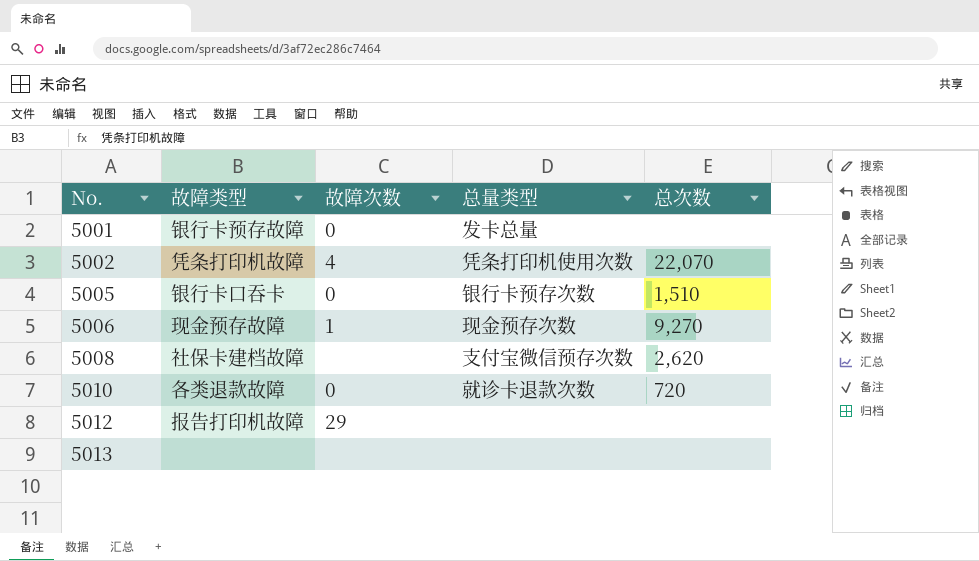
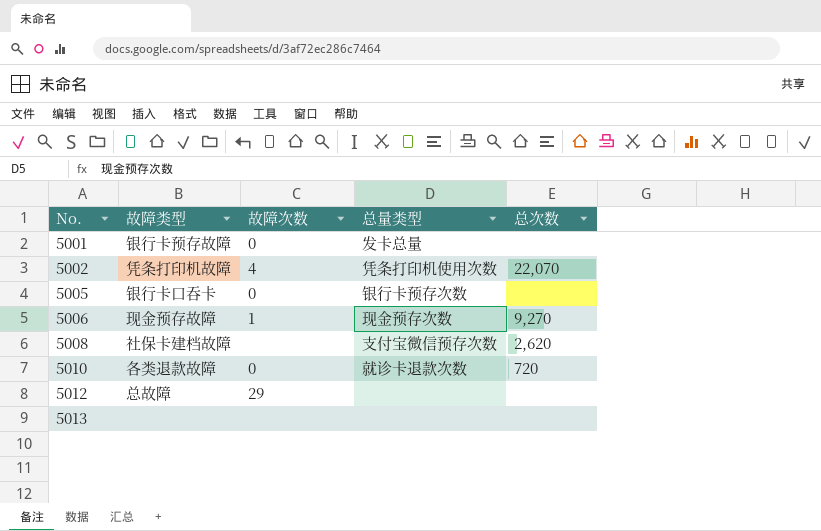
5005 | 总次数: 1,510 -> none
5012 | 故障类型: 报告打印机故障 -> 总故障

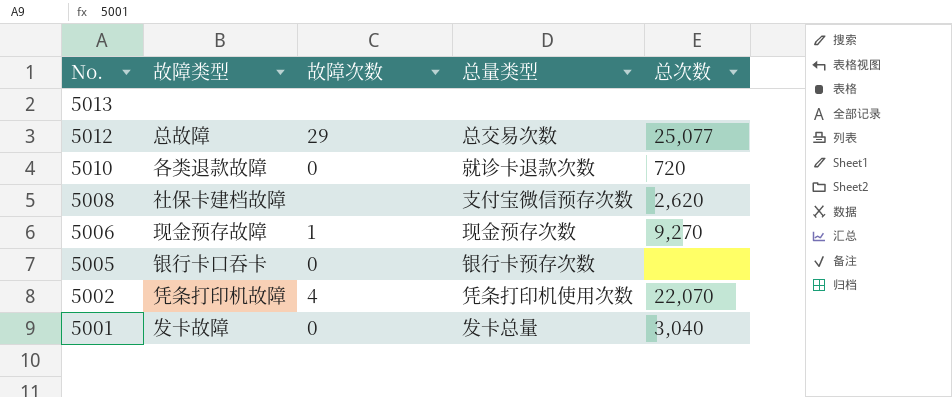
row order: No. ascending -> No. descending
5012 | 总量类型: none -> 总交易次数
5012 | 总次数: none -> 25,077
5001 | 故障类型: 银行卡预存故障 -> 发卡故障
5001 | 总次数: none -> 3,040

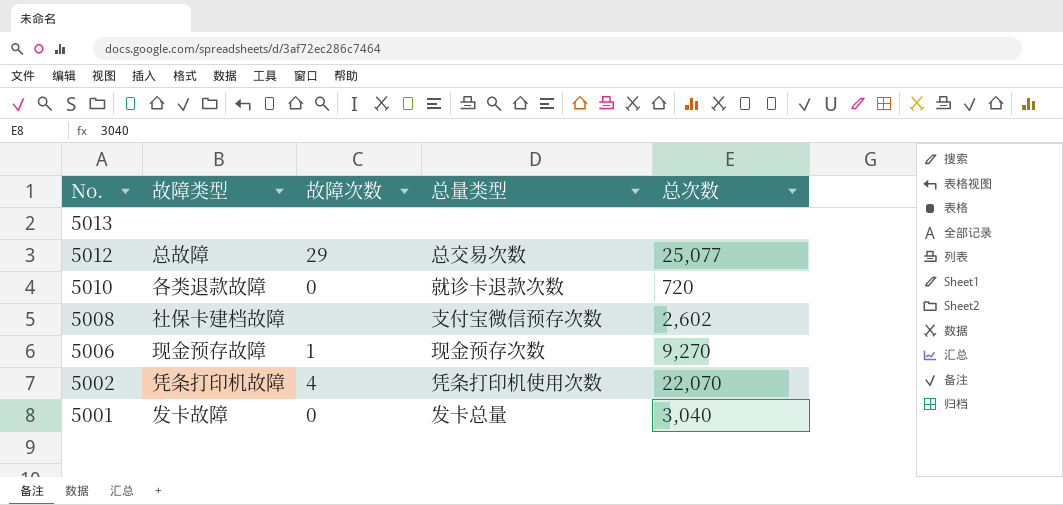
row 5005: 银行卡口吞卡 | 0 | 银行卡预存次数 | none -> none
5008 | 总次数: 2,620 -> 2,602

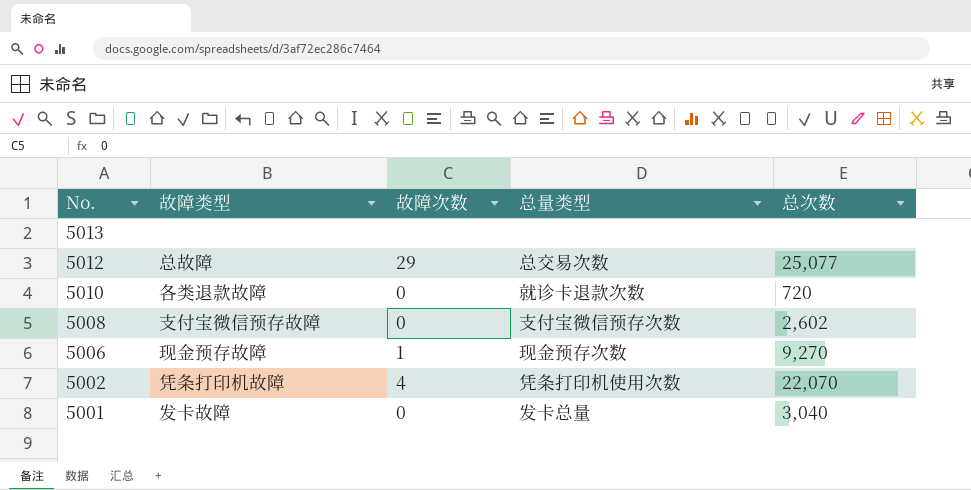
5008 | 故障类型: 社保卡建档故障 -> 支付宝微信预存故障
5008 | 故障次数: none -> 0

